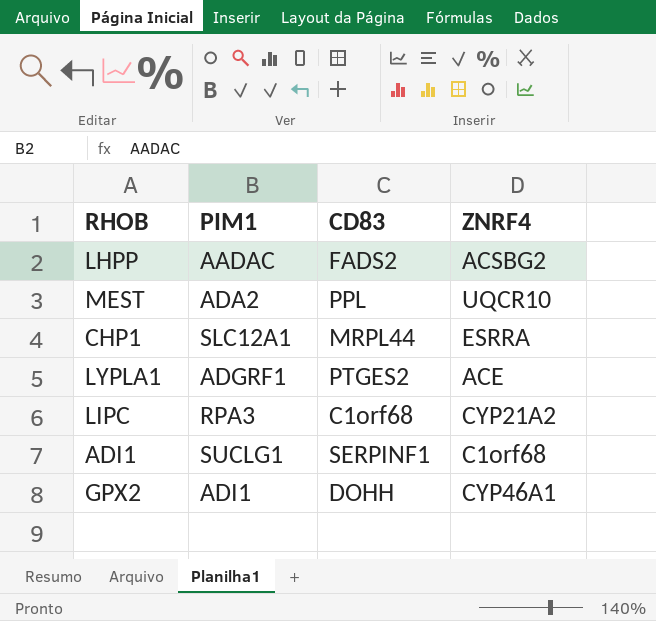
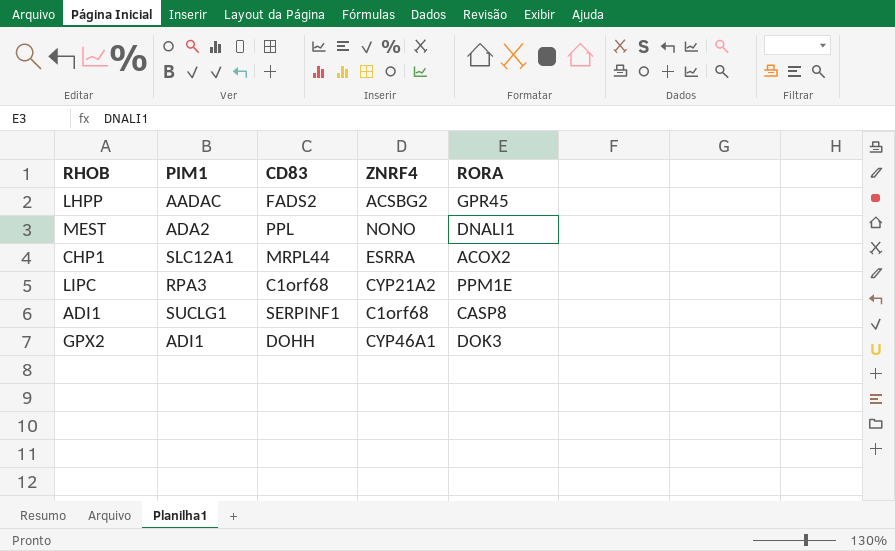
column RORA | position: none -> 5
row LYPLA1: ADGRF1 | PTGES2 | ACE -> none
MEST | ZNRF4: UQCR10 -> NONO

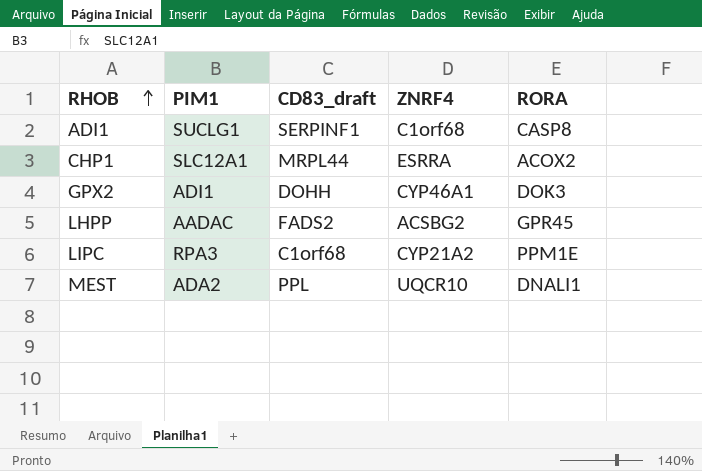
row order: none -> RHOB ascending
column name: CD83 -> CD83_draft
MEST | ZNRF4: NONO -> UQCR10

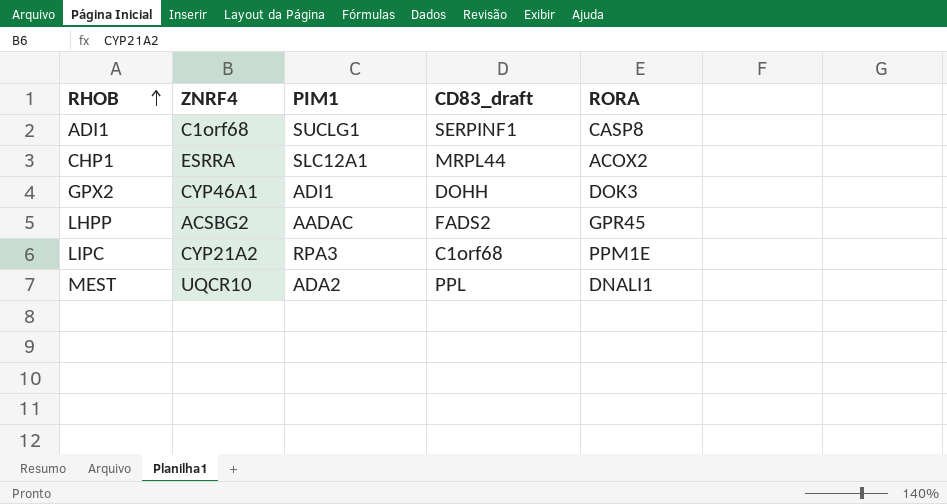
column ZNRF4 | position: 4 -> 2

